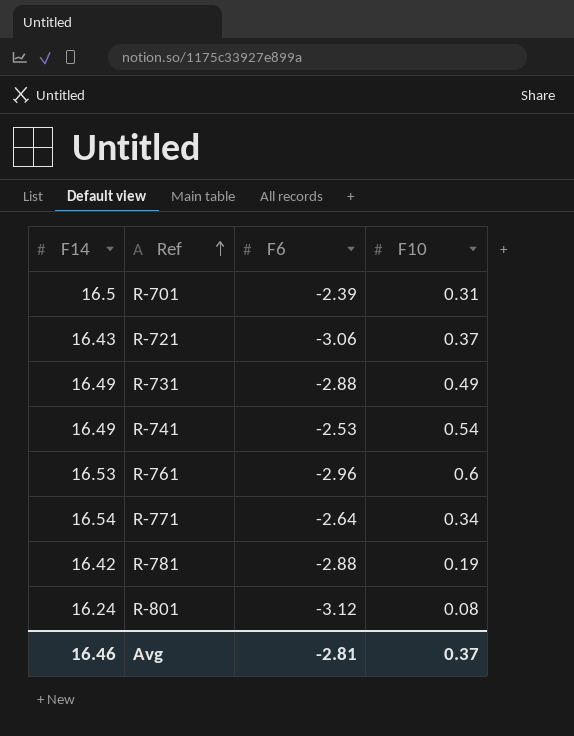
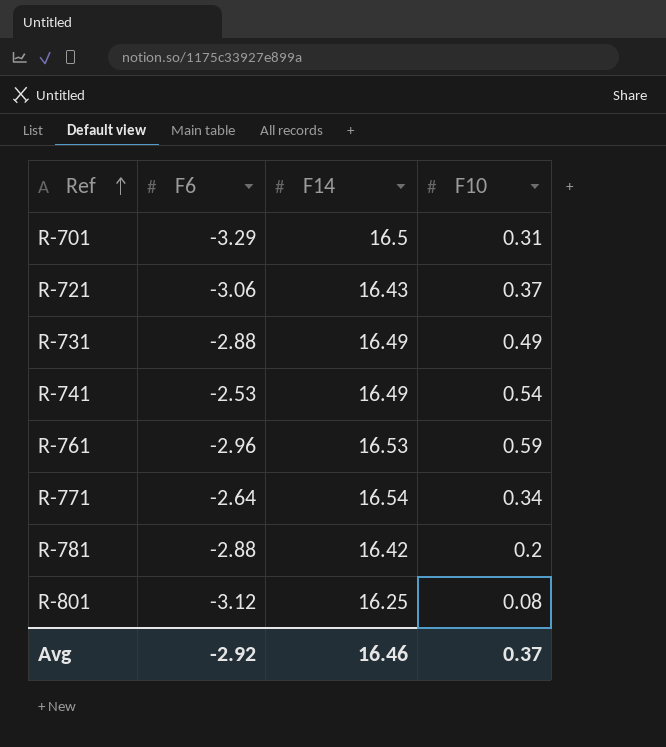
column F14 | position: 1 -> 3
R-701 | F6: -2.39 -> -3.29
R-761 | F10: 0.6 -> 0.59
R-781 | F10: 0.19 -> 0.2
R-801 | F14: 16.24 -> 16.25
Avg | F6: -2.81 -> -2.92

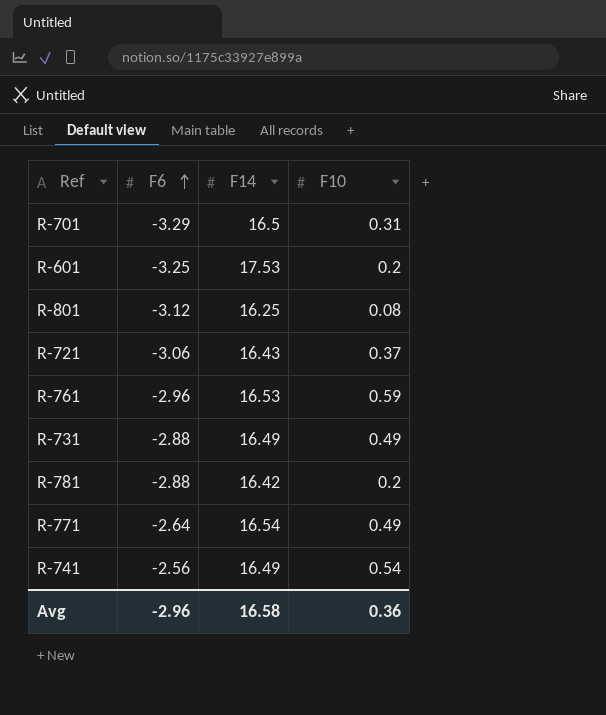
row order: Ref ascending -> F6 ascending
row R-601: none -> -3.25 | 17.53 | 0.2
R-771 | F10: 0.34 -> 0.49
R-741 | F6: -2.53 -> -2.56
Avg | F6: -2.92 -> -2.96
Avg | F14: 16.46 -> 16.58
Avg | F10: 0.37 -> 0.36

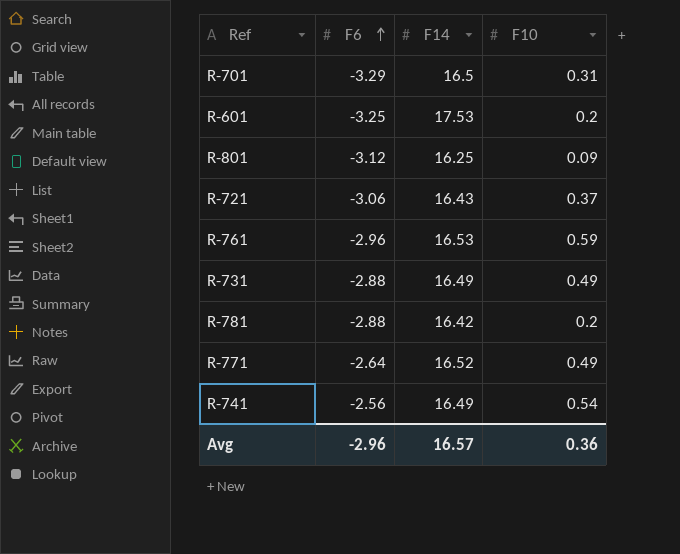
R-801 | F10: 0.08 -> 0.09
R-771 | F14: 16.54 -> 16.52
Avg | F14: 16.58 -> 16.57

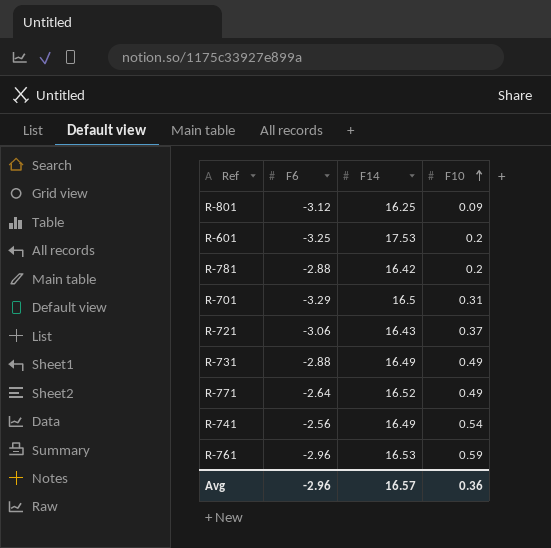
row order: F6 ascending -> F10 ascending

